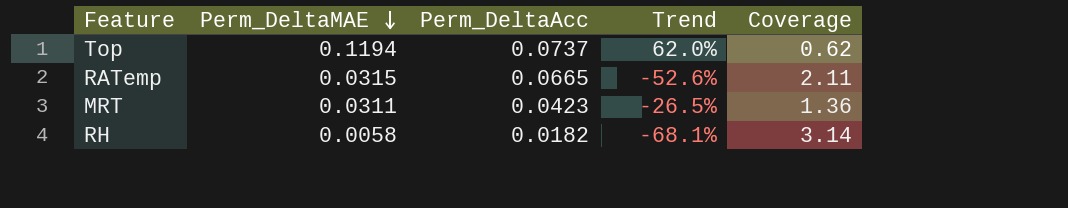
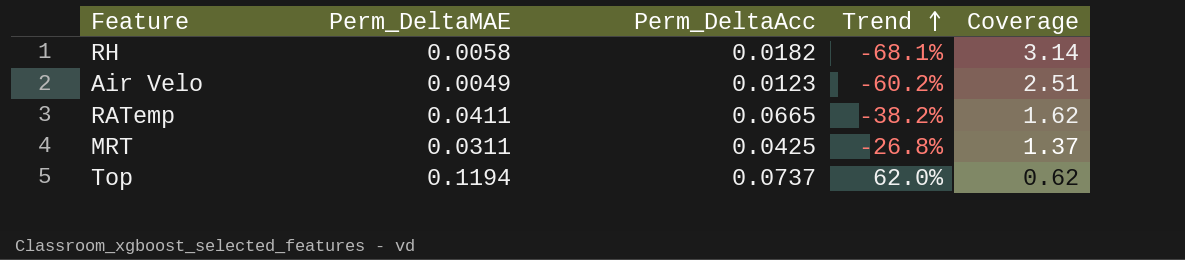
row order: Perm_DeltaMAE descending -> Trend ascending
row Air Velo: none -> 0.0049 | 0.0123 | -60.2% | 2.51
RATemp | Perm_DeltaMAE: 0.0315 -> 0.0411
RATemp | Trend: -52.6% -> -38.2%
RATemp | Coverage: 2.11 -> 1.62
MRT | Perm_DeltaAcc: 0.0423 -> 0.0425
MRT | Trend: -26.5% -> -26.8%
MRT | Coverage: 1.36 -> 1.37

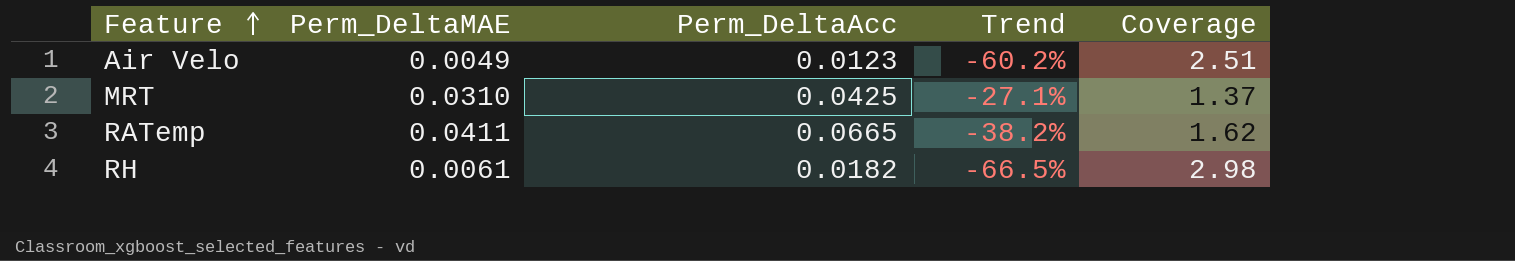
row order: Trend ascending -> Feature ascending
row Top: 0.1194 | 0.0737 | 62.0% | 0.62 -> none
MRT | Perm_DeltaMAE: 0.0311 -> 0.0310
MRT | Trend: -26.8% -> -27.1%
RH | Perm_DeltaMAE: 0.0058 -> 0.0061
RH | Trend: -68.1% -> -66.5%
RH | Coverage: 3.14 -> 2.98

